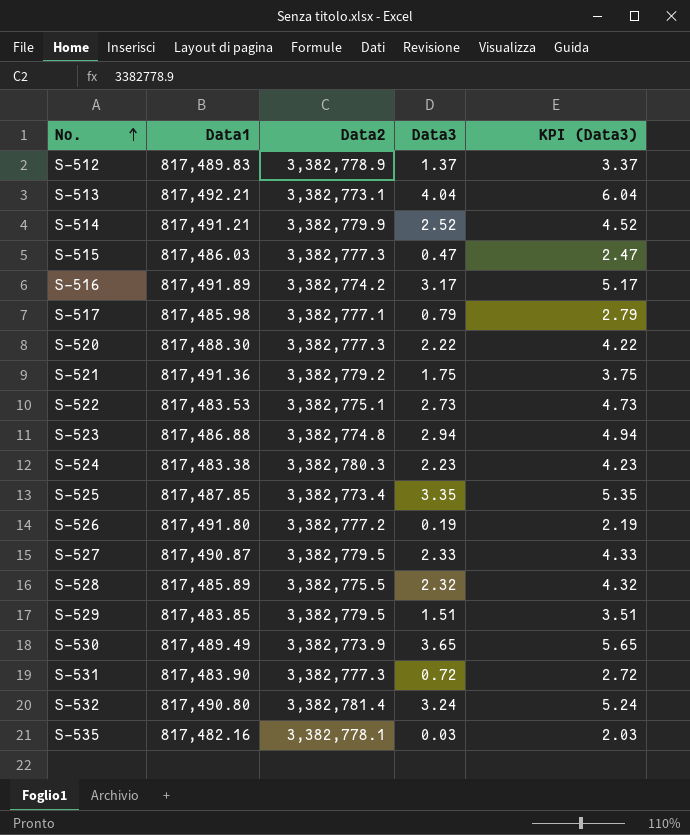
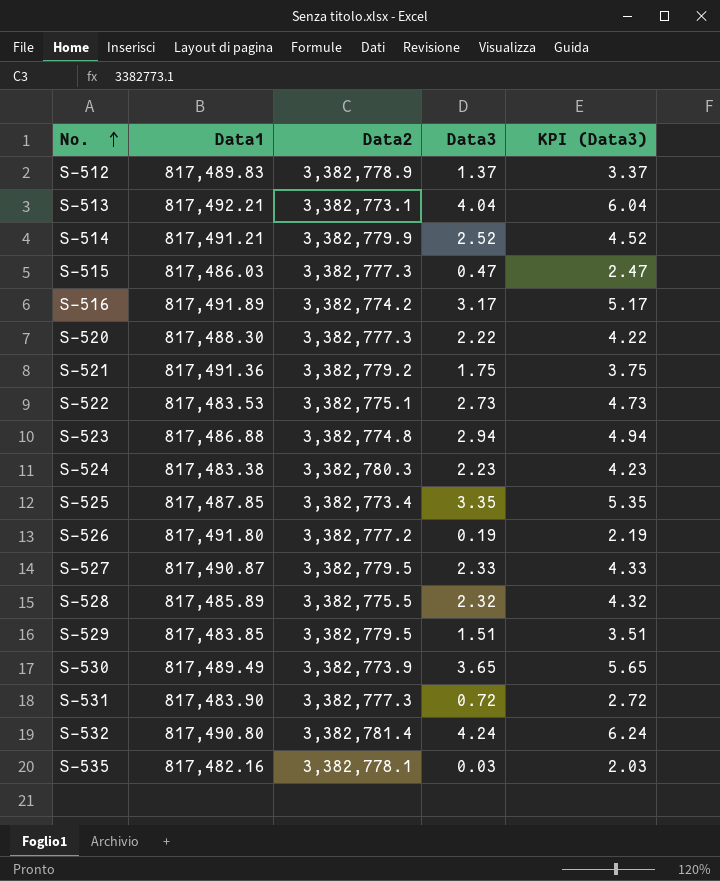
row S-517: 817,485.98 | 3,382,777.1 | 0.79 | 2.79 -> none
S-532 | Data3: 3.24 -> 4.24
S-532 | KPI (Data3): 5.24 -> 6.24

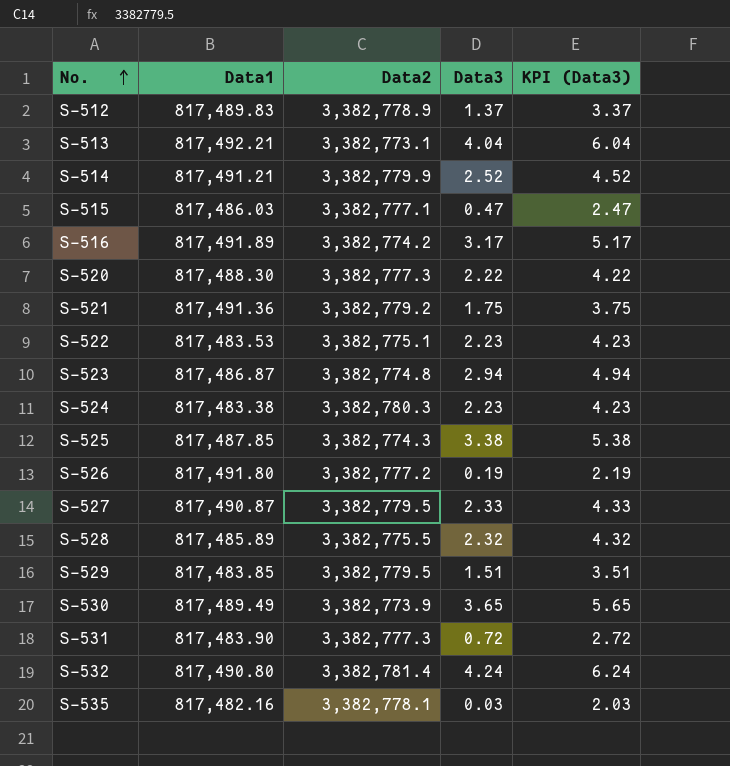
S-515 | Data2: 3,382,777.3 -> 3,382,777.1
S-522 | Data3: 2.73 -> 2.23
S-522 | KPI (Data3): 4.73 -> 4.23
S-523 | Data1: 817,486.88 -> 817,486.87
S-525 | Data2: 3,382,773.4 -> 3,382,774.3
S-525 | Data3: 3.35 -> 3.38
S-525 | KPI (Data3): 5.35 -> 5.38

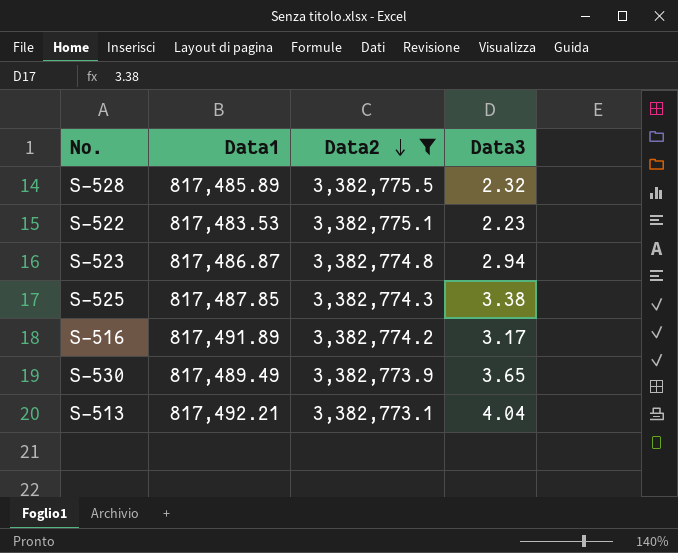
filter: none -> Data2 <= 3,382,775.5
row order: No. ascending -> Data2 descending
column KPI (Data3) | formula: [Data3] + 2 -> none

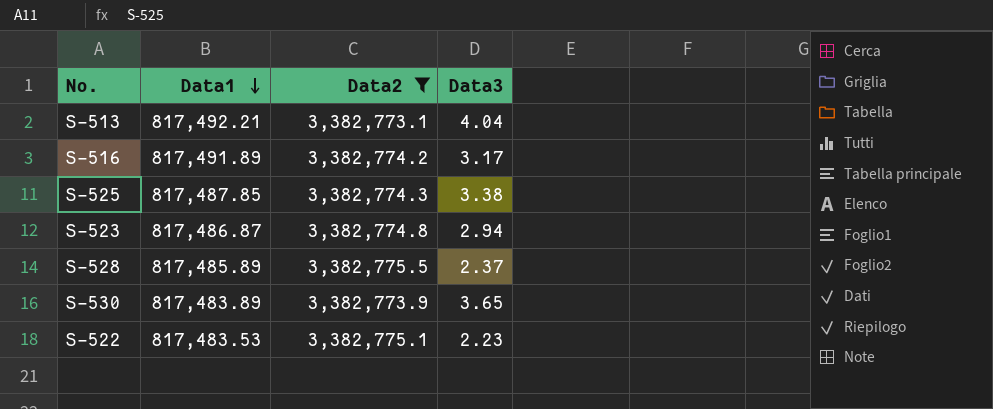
row order: Data2 descending -> Data1 descending
S-528 | Data3: 2.32 -> 2.37
S-530 | Data1: 817,489.49 -> 817,483.89

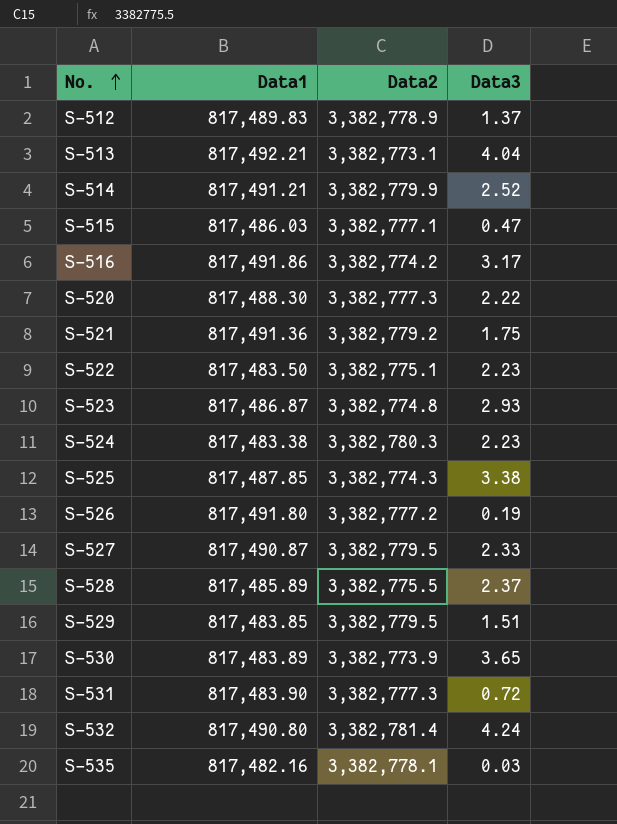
filter: Data2 <= 3,382,775.5 -> none
row order: Data1 descending -> No. ascending
S-516 | Data1: 817,491.89 -> 817,491.86
S-522 | Data1: 817,483.53 -> 817,483.50
S-523 | Data3: 2.94 -> 2.93

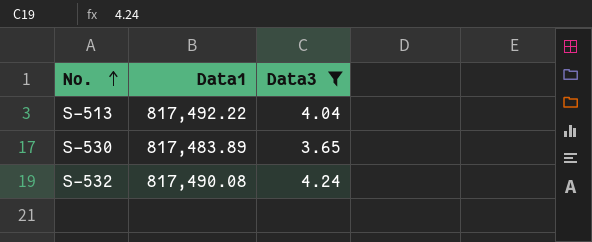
filter: none -> Data3 >= 3.65
column Data2 | position: 3 -> none
S-513 | Data1: 817,492.21 -> 817,492.22
S-532 | Data1: 817,490.80 -> 817,490.08

